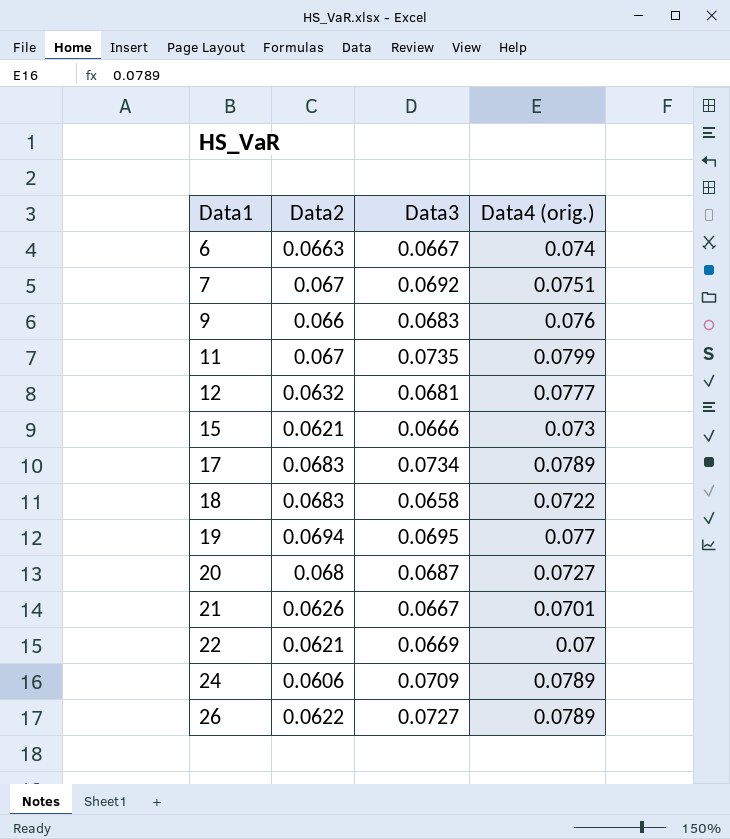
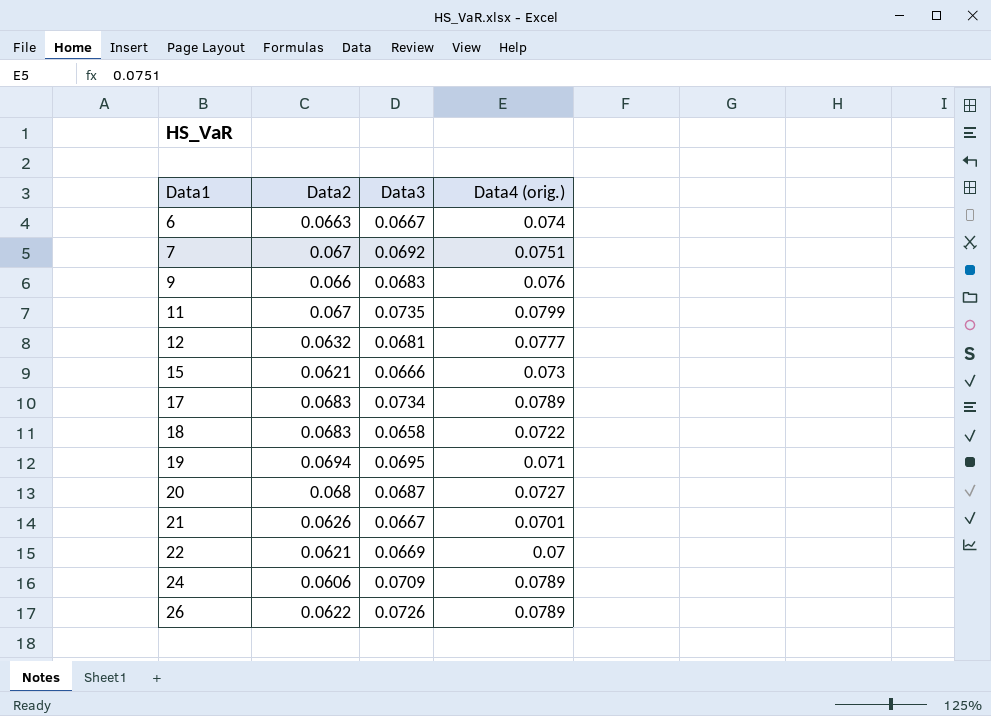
19 | Data4 (orig.): 0.077 -> 0.071
26 | Data3: 0.0727 -> 0.0726

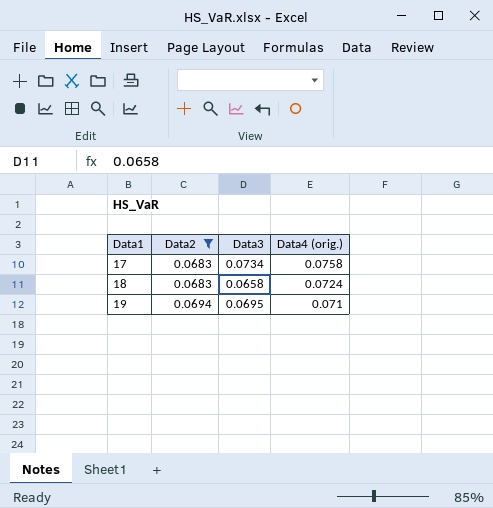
filter: none -> Data2 >= 0.0683
17 | Data4 (orig.): 0.0789 -> 0.0758
18 | Data4 (orig.): 0.0722 -> 0.0724

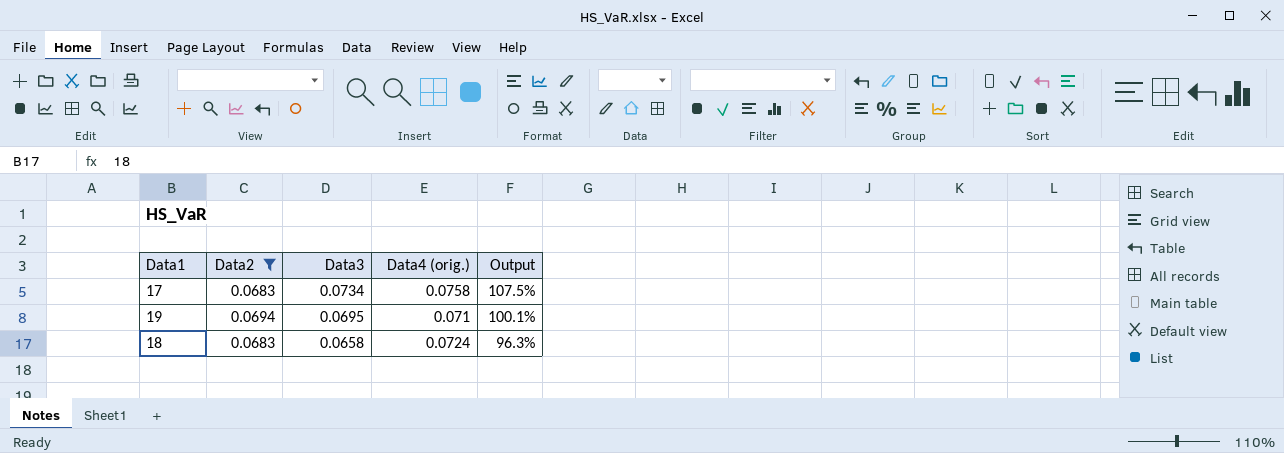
row order: Data1 ascending -> Data3 descending
column Output | formula: none -> [Data3] / [Data2]

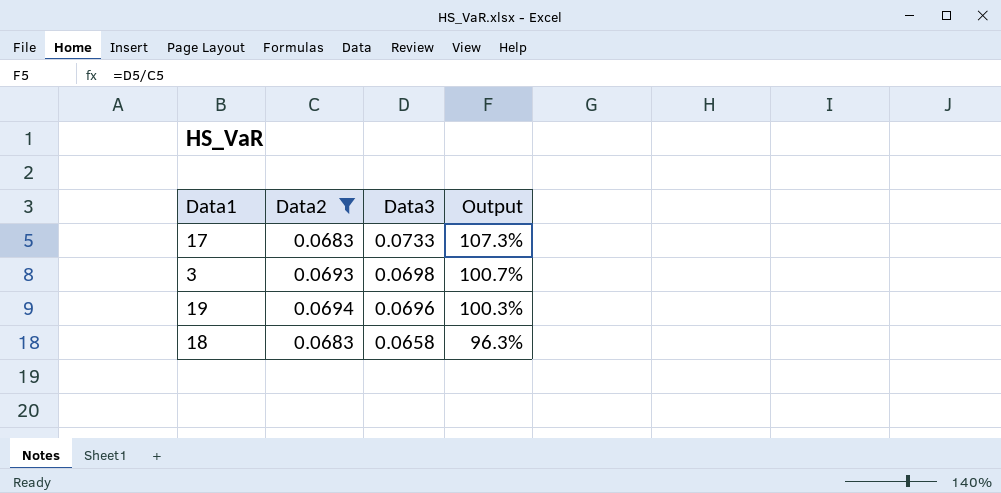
column Data4 (orig.) | position: 4 -> none
17 | Data3: 0.0734 -> 0.0733
17 | Output: 107.5% -> 107.3%
row 3: none -> 0.0693 | 0.0698 | 100.7%
19 | Data3: 0.0695 -> 0.0696
19 | Output: 100.1% -> 100.3%

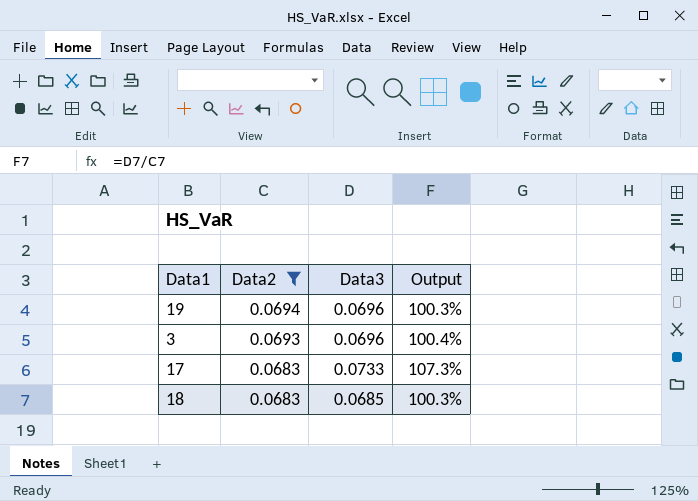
row order: Data3 descending -> Data2 descending
3 | Data3: 0.0698 -> 0.0696
3 | Output: 100.7% -> 100.4%
18 | Data3: 0.0658 -> 0.0685
18 | Output: 96.3% -> 100.3%

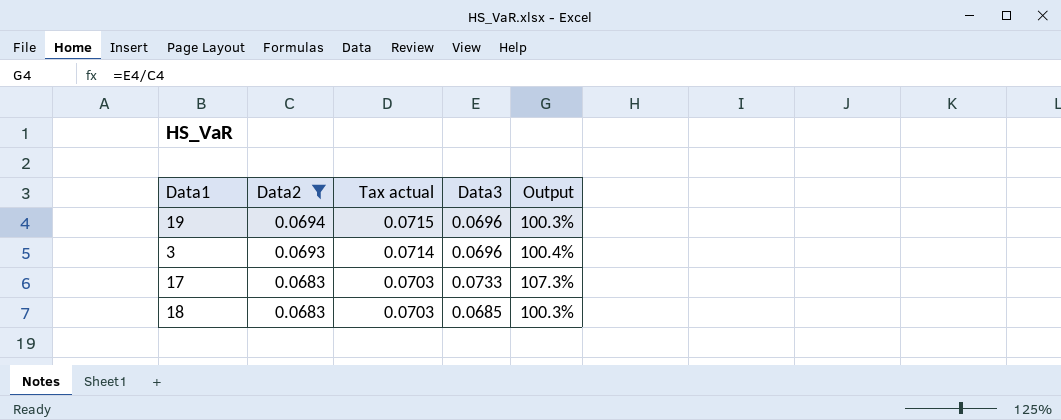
column Tax actual | formula: none -> [Data2] * 1.03

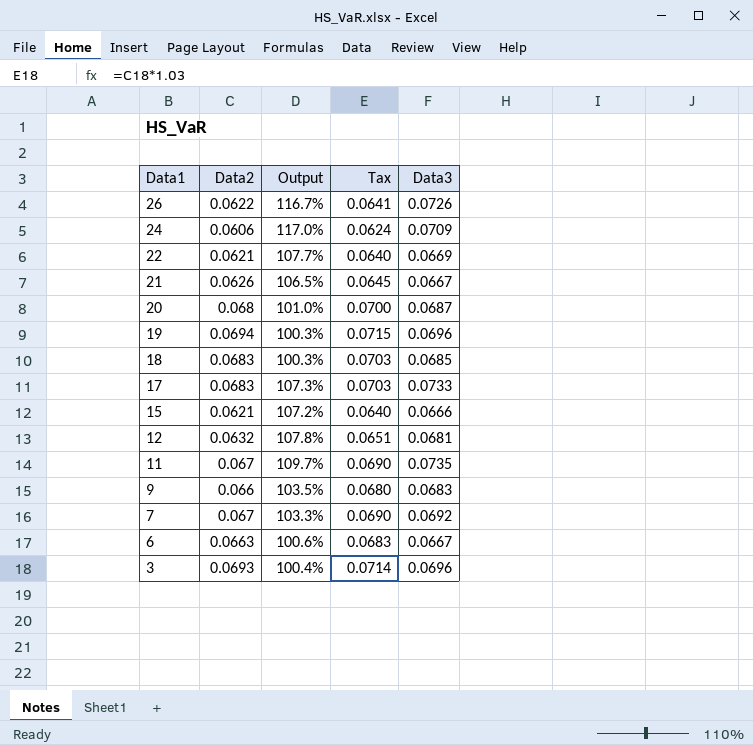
filter: Data2 >= 0.0683 -> none
row order: Data2 descending -> Data1 descending
column Output | position: 5 -> 3
column name: Tax actual -> Tax

